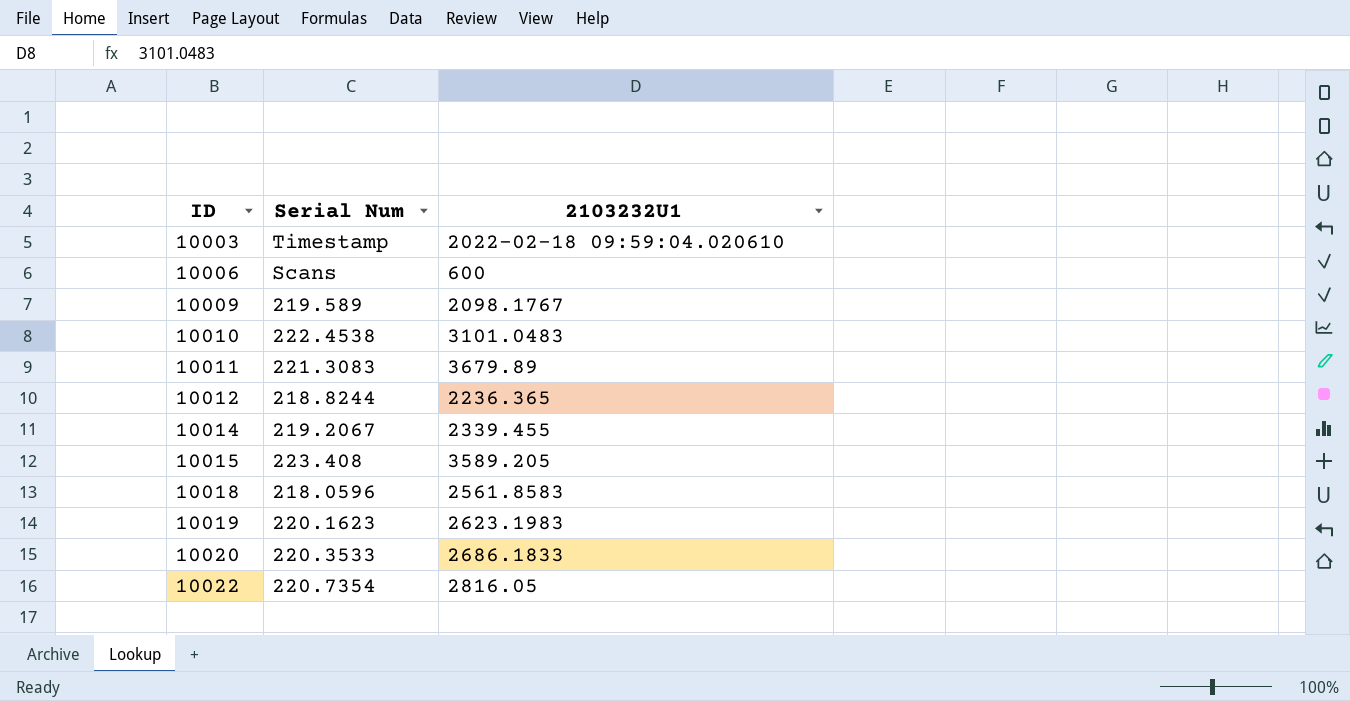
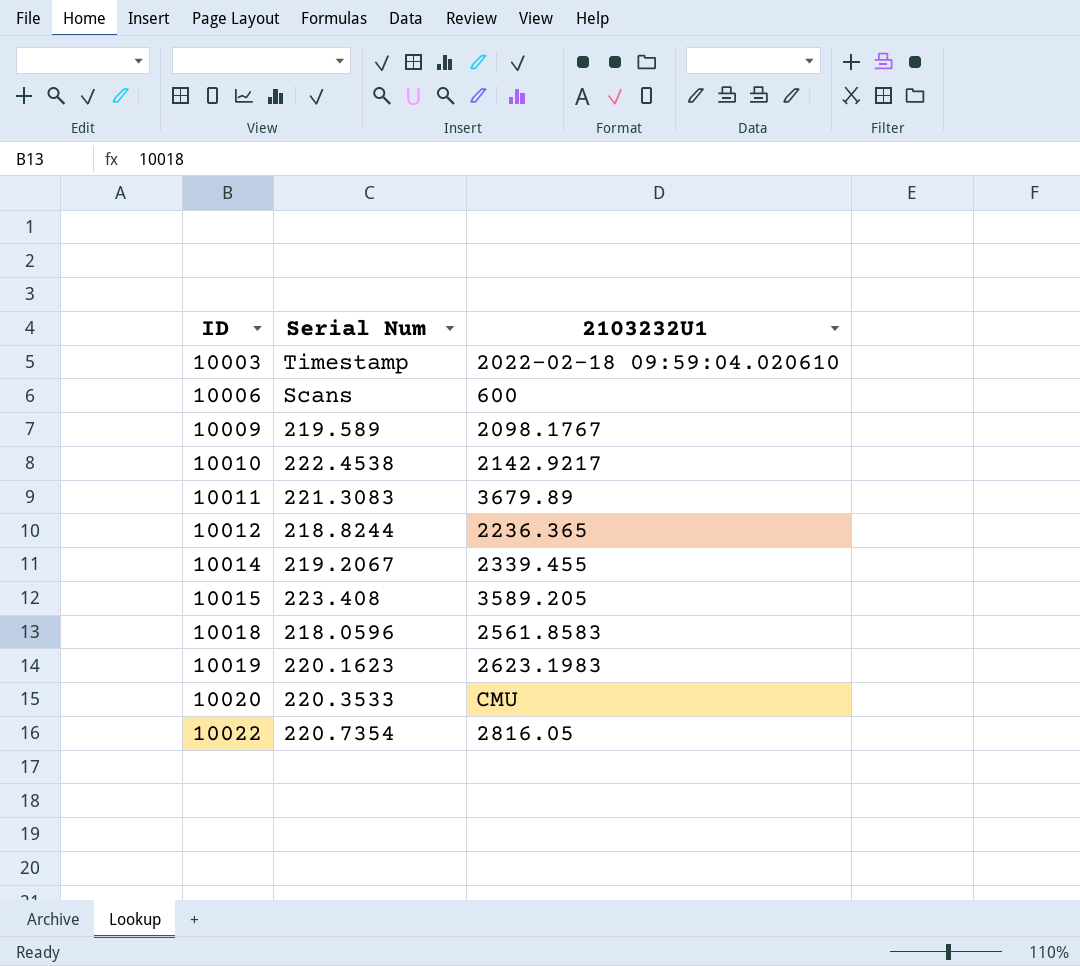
10010 | 2103232U1: 3101.0483 -> 2142.9217
10020 | 2103232U1: 2686.1833 -> CMU

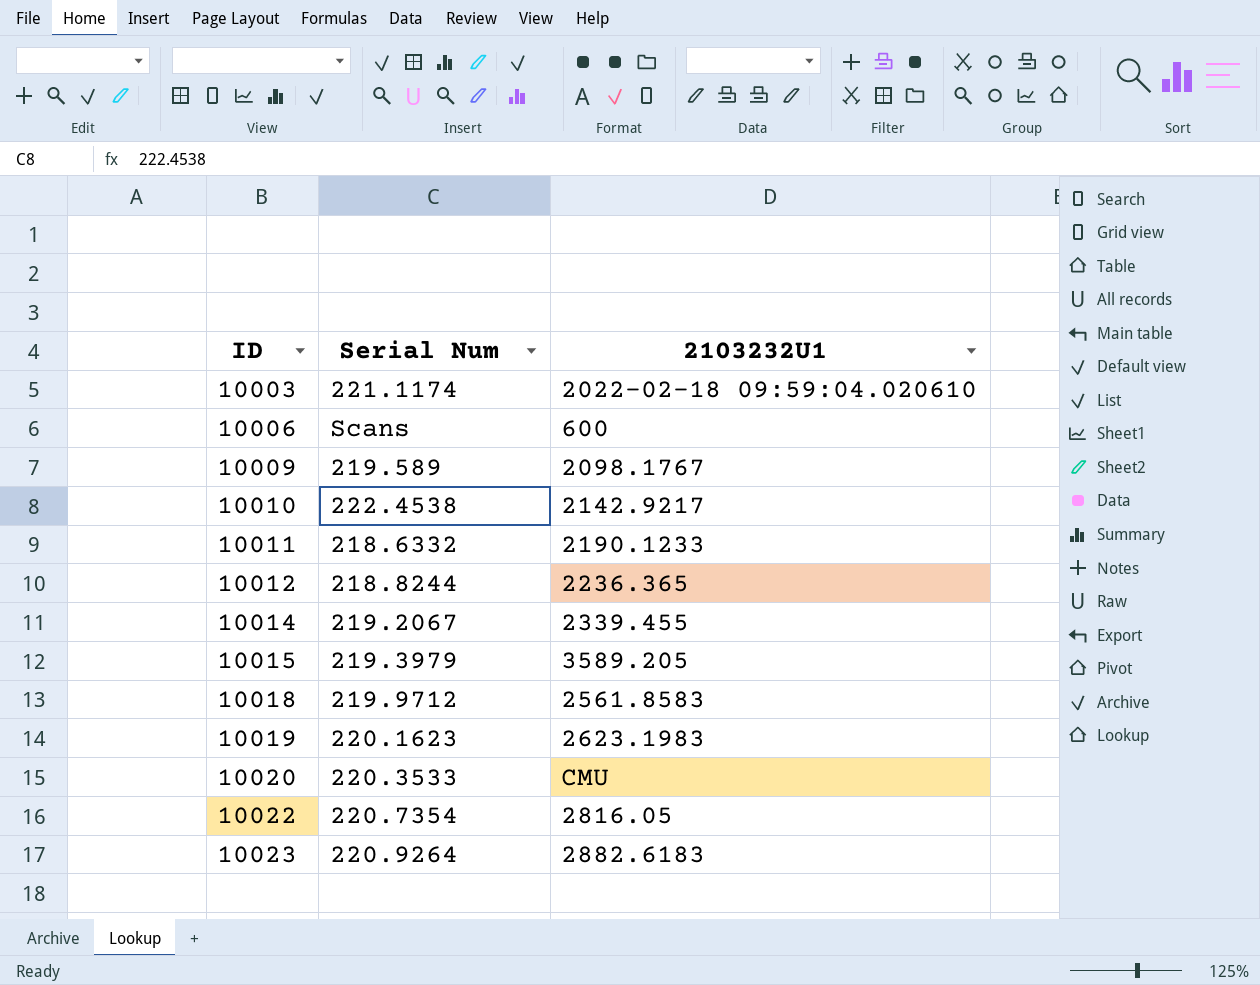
10003 | Serial Num: Timestamp -> 221.1174
10011 | Serial Num: 221.3083 -> 218.6332
10011 | 2103232U1: 3679.89 -> 2190.1233
10015 | Serial Num: 223.408 -> 219.3979
10018 | Serial Num: 218.0596 -> 219.9712
row 10023: none -> 220.9264 | 2882.6183

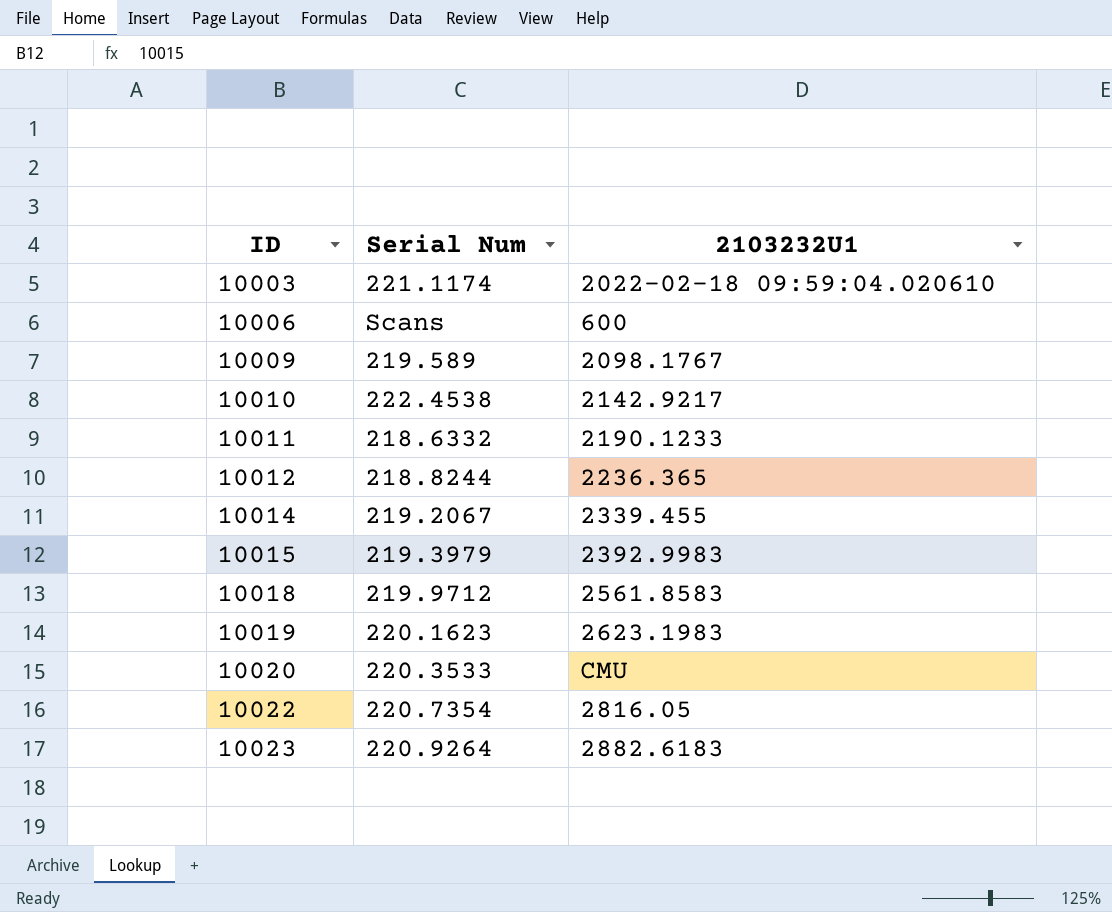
10015 | 2103232U1: 3589.205 -> 2392.9983

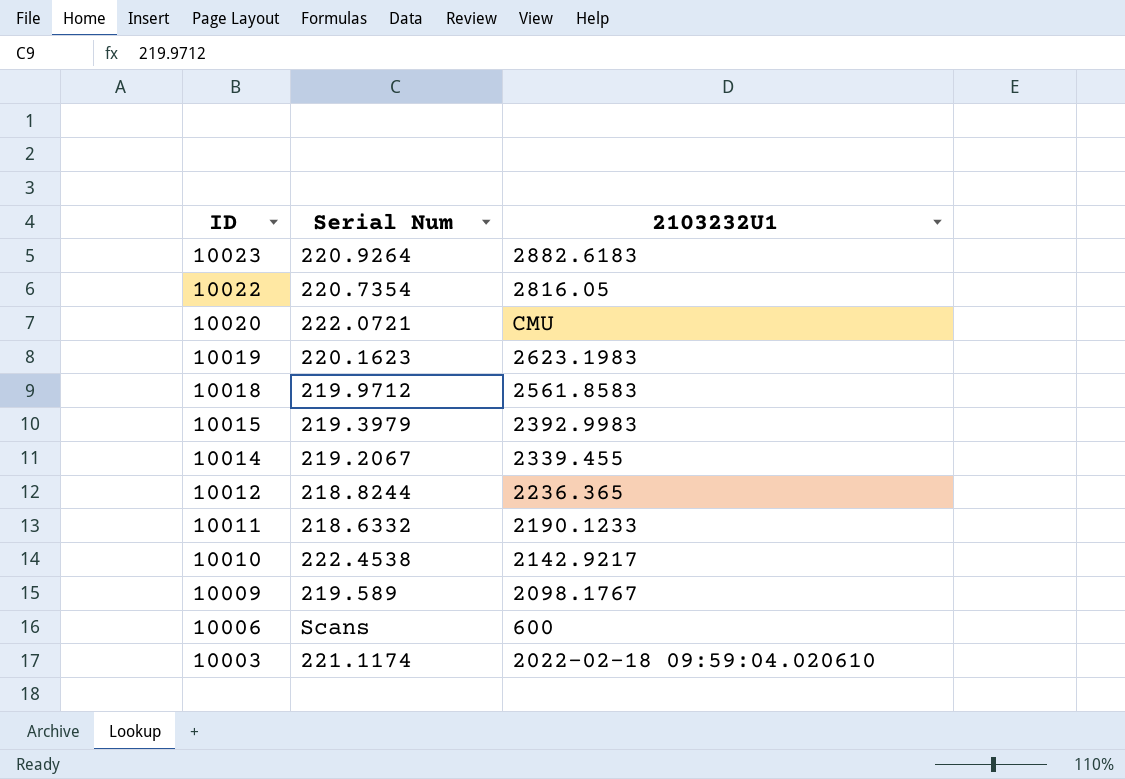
row order: ID ascending -> ID descending
10020 | Serial Num: 220.3533 -> 222.0721

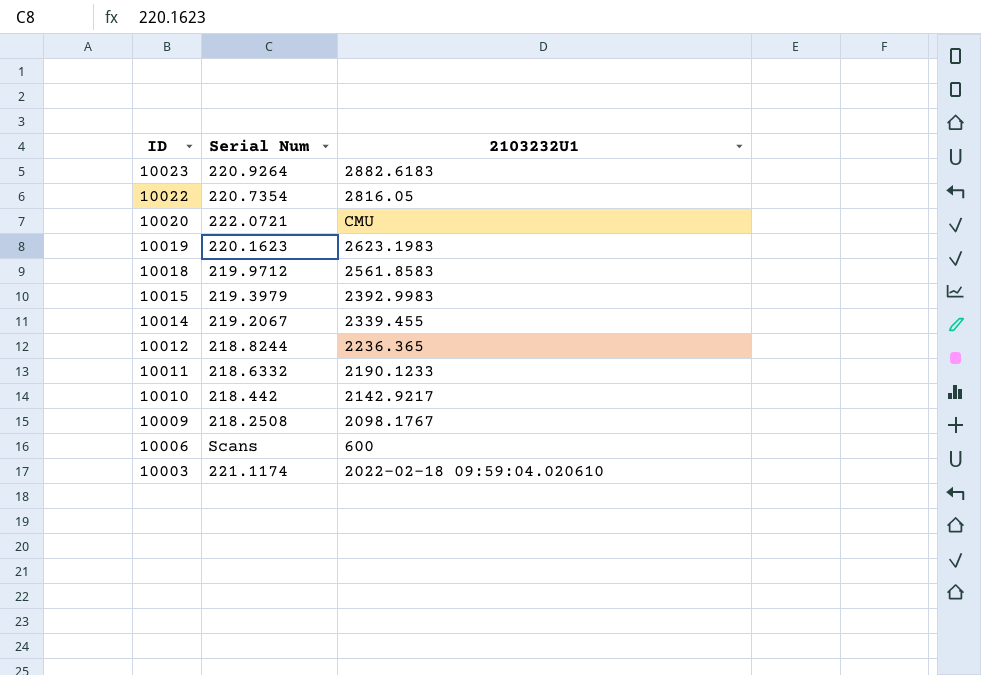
10010 | Serial Num: 222.4538 -> 218.442
10009 | Serial Num: 219.589 -> 218.2508

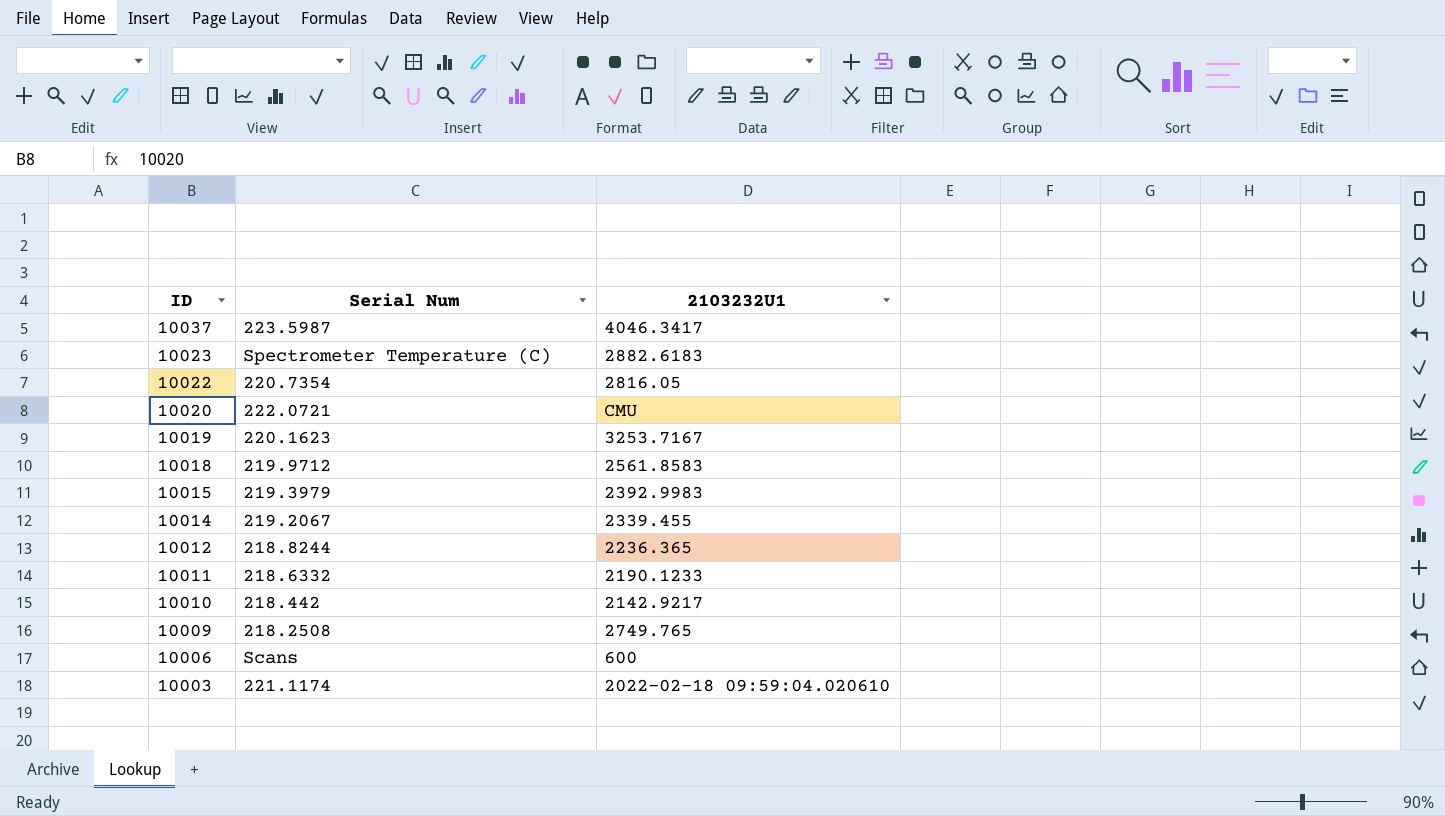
row 10037: none -> 223.5987 | 4046.3417
10023 | Serial Num: 220.9264 -> Spectrometer Temperature (C)
10019 | 2103232U1: 2623.1983 -> 3253.7167
10009 | 2103232U1: 2098.1767 -> 2749.765

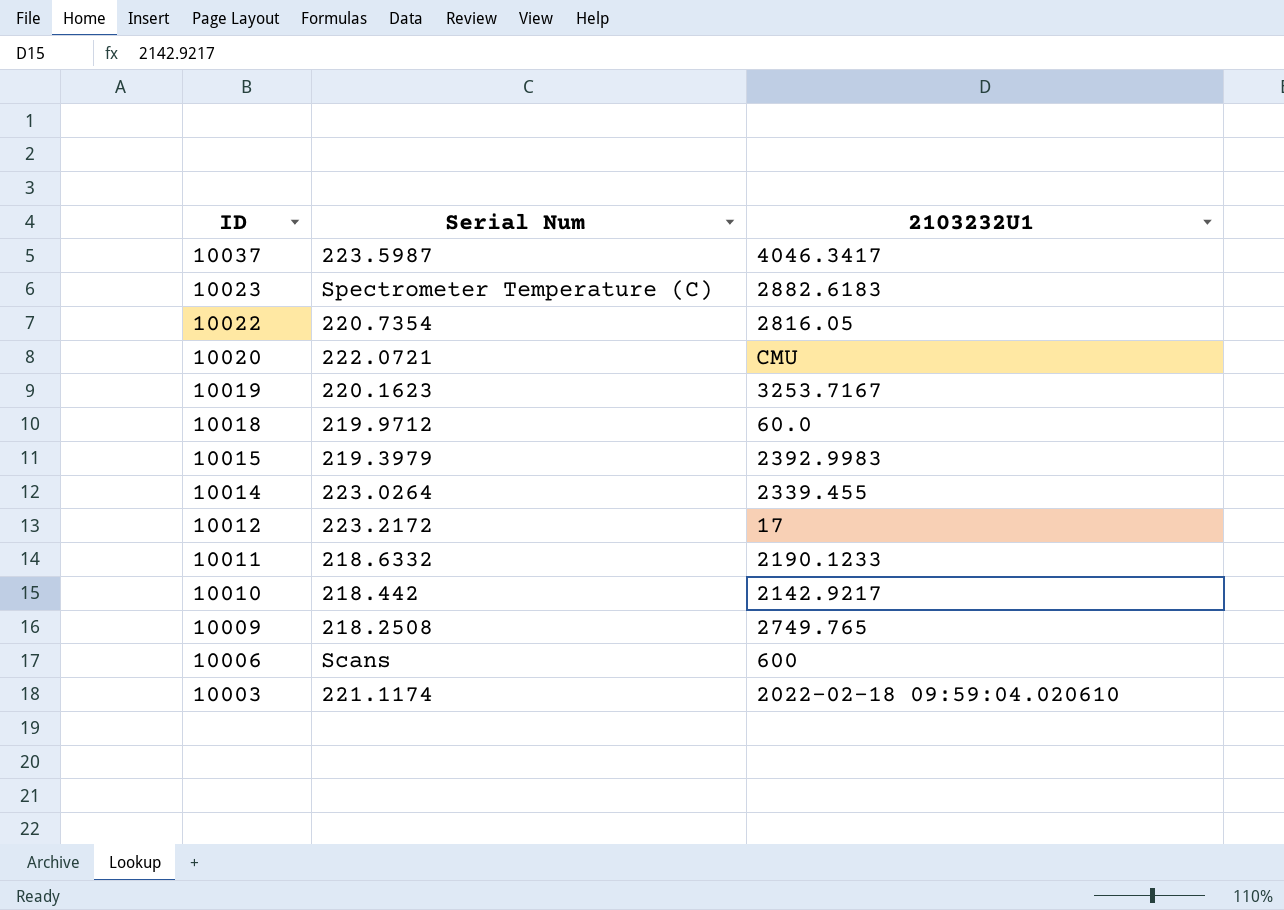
10018 | 2103232U1: 2561.8583 -> 60.0
10014 | Serial Num: 219.2067 -> 223.0264
10012 | Serial Num: 218.8244 -> 223.2172
10012 | 2103232U1: 2236.365 -> 17

